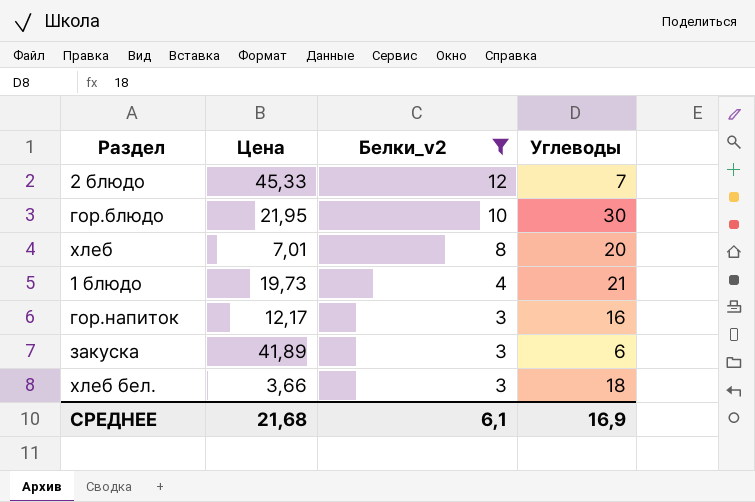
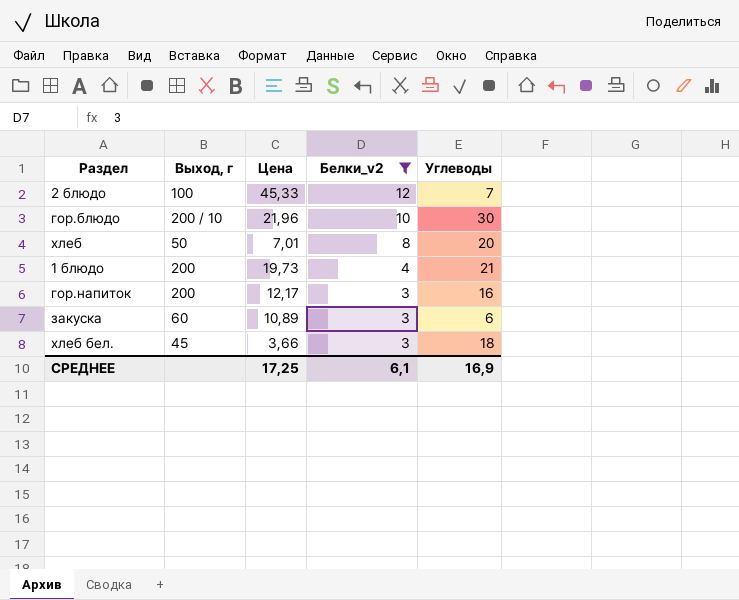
column Выход, г | position: none -> 2
гор.блюдо | Цена: 21,95 -> 21,96
закуска | Цена: 41,89 -> 10,89
СРЕДНЕЕ | Цена: 21,68 -> 17,25

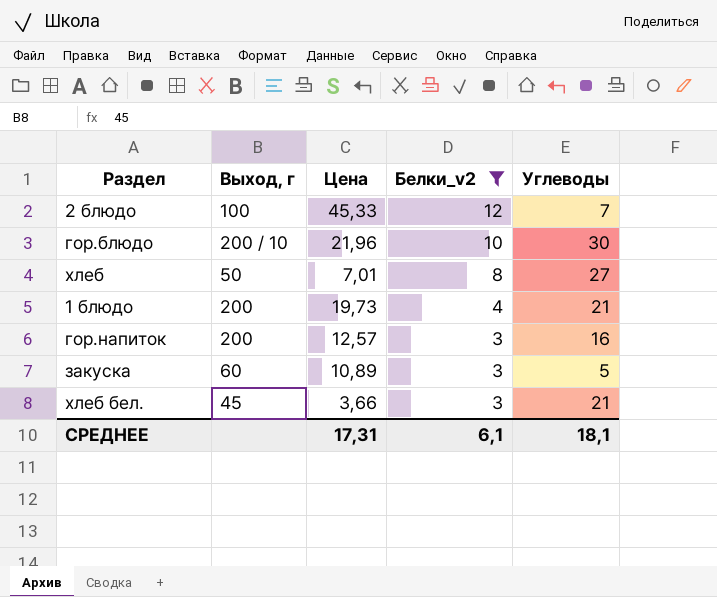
хлеб | Углеводы: 20 -> 27
гор.напиток | Цена: 12,17 -> 12,57
закуска | Углеводы: 6 -> 5
хлеб бел. | Углеводы: 18 -> 21
СРЕДНЕЕ | Цена: 17,25 -> 17,31
СРЕДНЕЕ | Углеводы: 16,9 -> 18,1

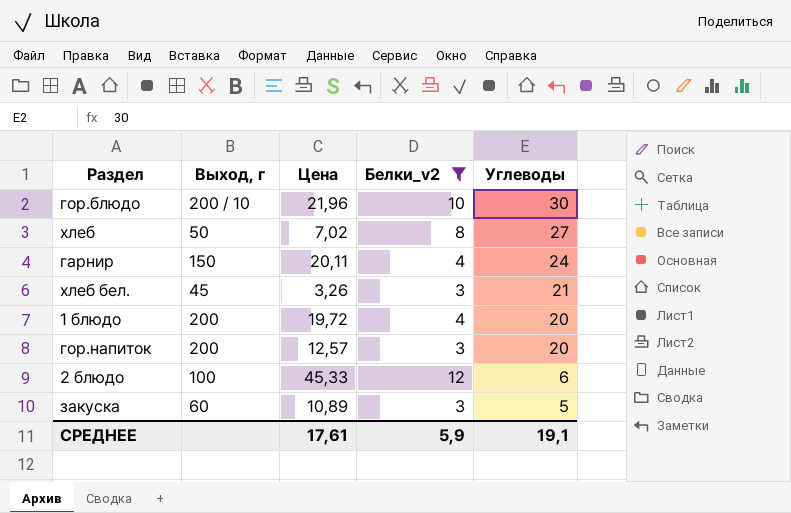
row order: Белки_v2 descending -> Углеводы descending
хлеб | Цена: 7,01 -> 7,02
row гарнир: none -> 150 | 20,11 | 4 | 24
хлеб бел. | Цена: 3,66 -> 3,26
1 блюдо | Цена: 19,73 -> 19,72
1 блюдо | Углеводы: 21 -> 20
гор.напиток | Углеводы: 16 -> 20
2 блюдо | Углеводы: 7 -> 6
СРЕДНЕЕ | Цена: 17,31 -> 17,61
СРЕДНЕЕ | Белки_v2: 6,1 -> 5,9
СРЕДНЕЕ | Углеводы: 18,1 -> 19,1

